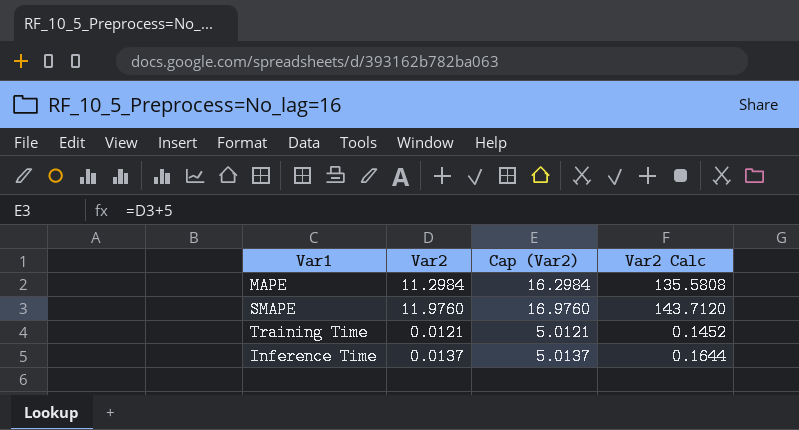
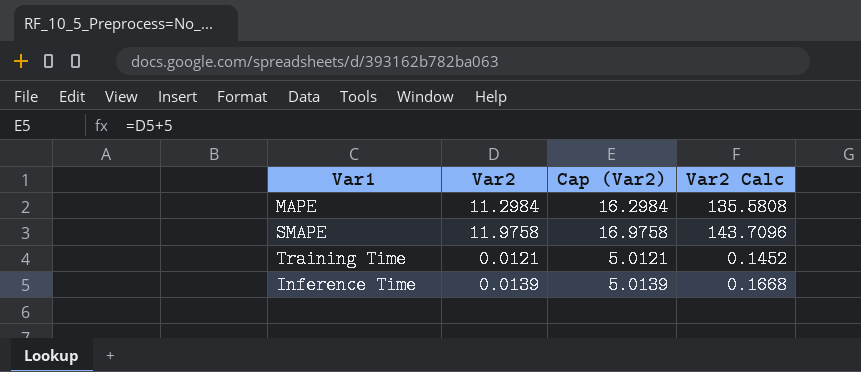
SMAPE | Var2: 11.9760 -> 11.9758
SMAPE | Cap (Var2): 16.9760 -> 16.9758
SMAPE | Var2 Calc: 143.7120 -> 143.7096
Inference Time | Var2: 0.0137 -> 0.0139
Inference Time | Cap (Var2): 5.0137 -> 5.0139
Inference Time | Var2 Calc: 0.1644 -> 0.1668

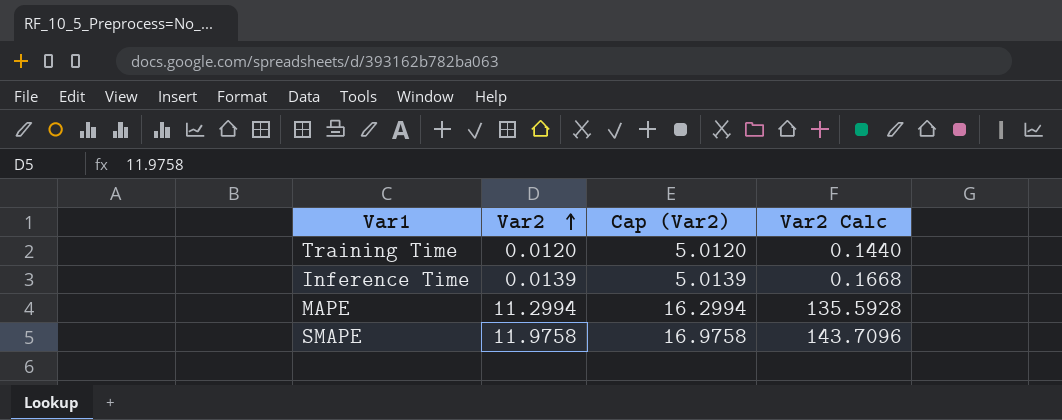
row order: none -> Var2 ascending
Training Time | Var2: 0.0121 -> 0.0120
Training Time | Cap (Var2): 5.0121 -> 5.0120
Training Time | Var2 Calc: 0.1452 -> 0.1440
MAPE | Var2: 11.2984 -> 11.2994
MAPE | Cap (Var2): 16.2984 -> 16.2994
MAPE | Var2 Calc: 135.5808 -> 135.5928

